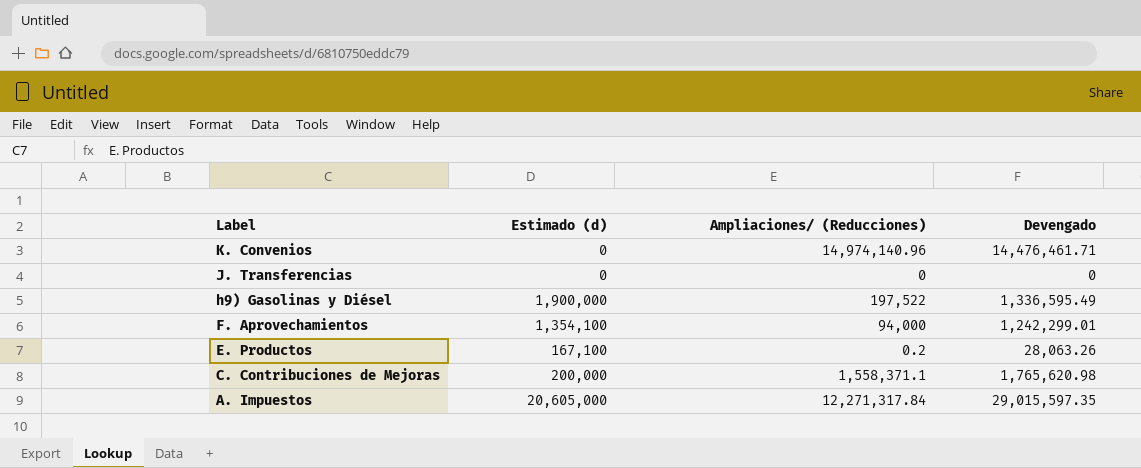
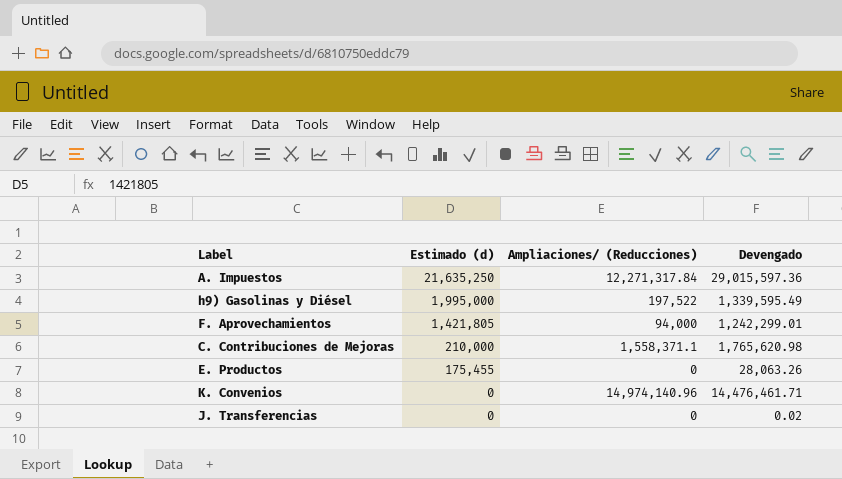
row order: Label descending -> Estimado (d) descending
A. Impuestos | Estimado (d): 20,605,000 -> 21,635,250
A. Impuestos | Devengado: 29,015,597.35 -> 29,015,597.36
h9) Gasolinas y Diésel | Estimado (d): 1,900,000 -> 1,995,000
h9) Gasolinas y Diésel | Devengado: 1,336,595.49 -> 1,339,595.49
F. Aprovechamientos | Estimado (d): 1,354,100 -> 1,421,805
C. Contribuciones de Mejoras | Estimado (d): 200,000 -> 210,000
E. Productos | Estimado (d): 167,100 -> 175,455
E. Productos | Ampliaciones/ (Reducciones): 0.2 -> 0
J. Transferencias | Devengado: 0 -> 0.02

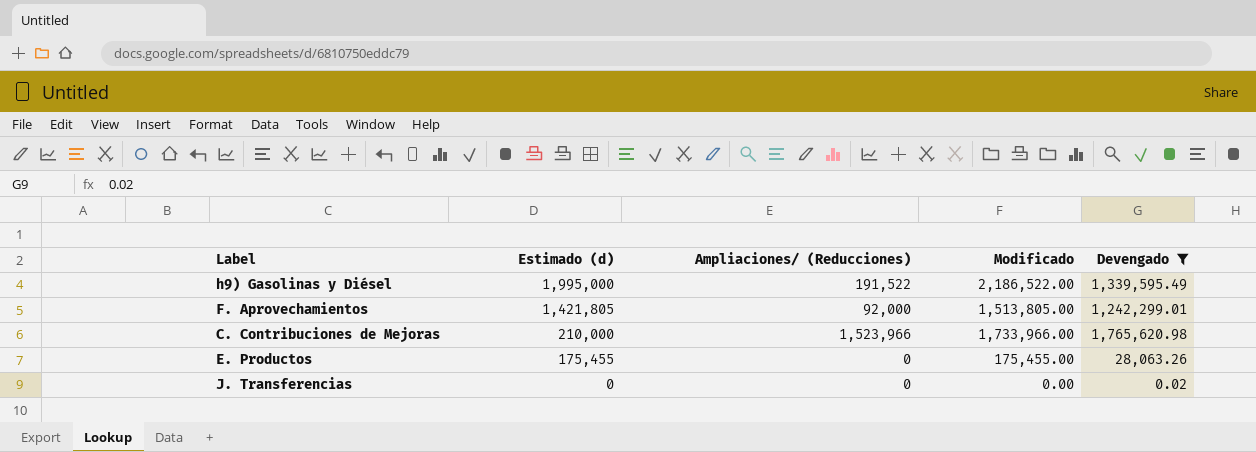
filter: none -> Devengado <= 1,765,620.98
column Modificado | formula: none -> [Estimado (d)] + [Ampliaciones/ (Reducciones)]
h9) Gasolinas y Diésel | Ampliaciones/ (Reducciones): 197,522 -> 191,522
F. Aprovechamientos | Ampliaciones/ (Reducciones): 94,000 -> 92,000
C. Contribuciones de Mejoras | Ampliaciones/ (Reducciones): 1,558,371.1 -> 1,523,966

